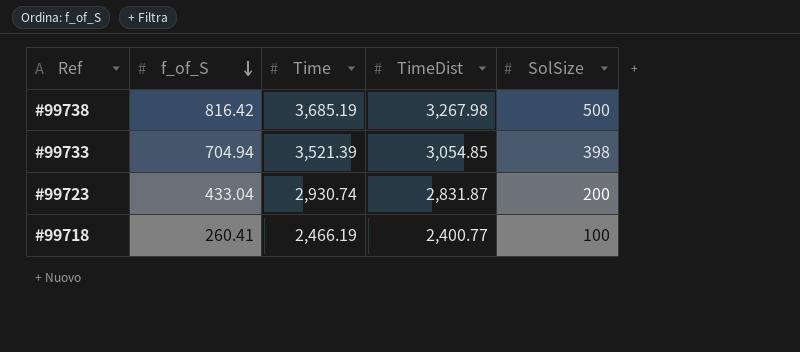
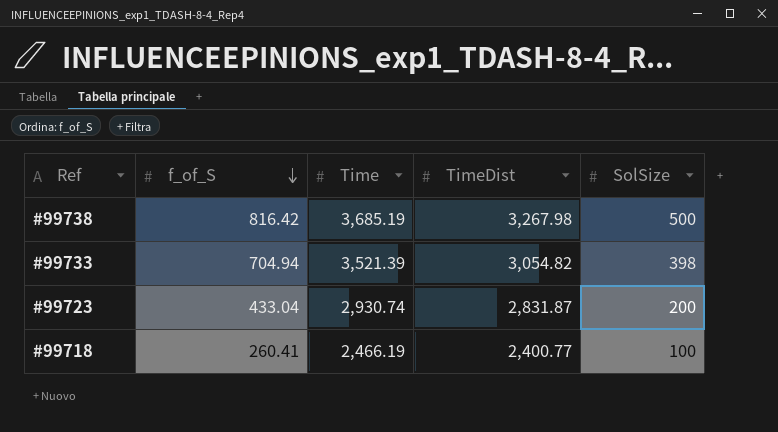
#99733 | TimeDist: 3,054.85 -> 3,054.82

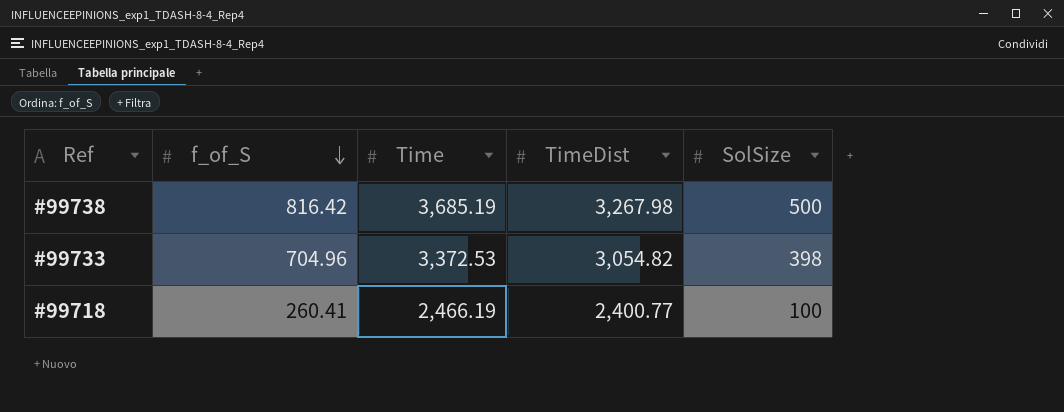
row #99723: 433.04 | 2,930.74 | 2,831.87 | 200 -> none
#99733 | f_of_S: 704.94 -> 704.96
#99733 | Time: 3,521.39 -> 3,372.53

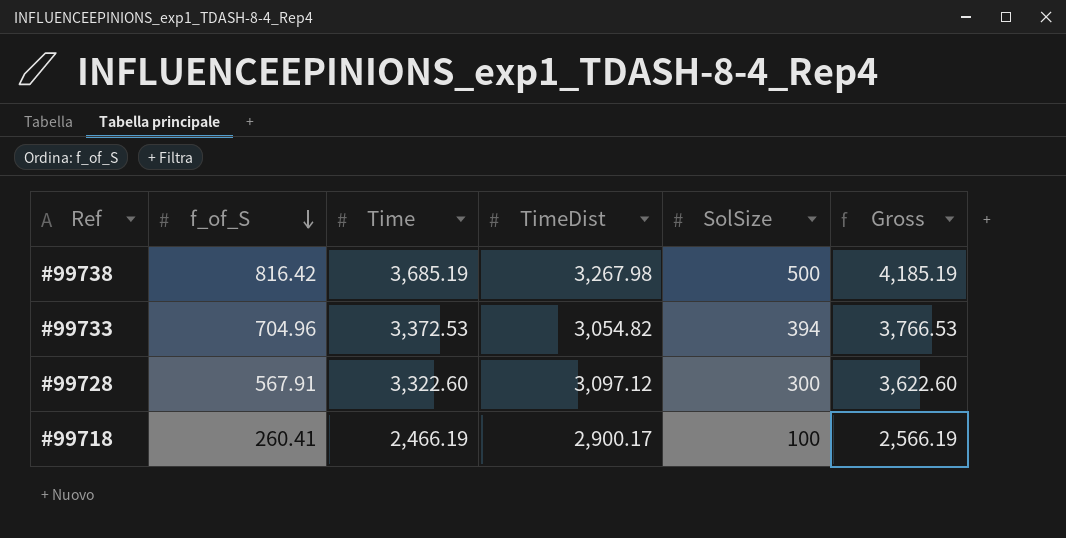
column Gross | formula: none -> [Time] + [SolSize]
#99733 | SolSize: 398 -> 394
row #99728: none -> 567.91 | 3,322.60 | 3,097.12 | 300 | 3,622.60
#99718 | TimeDist: 2,400.77 -> 2,900.17

